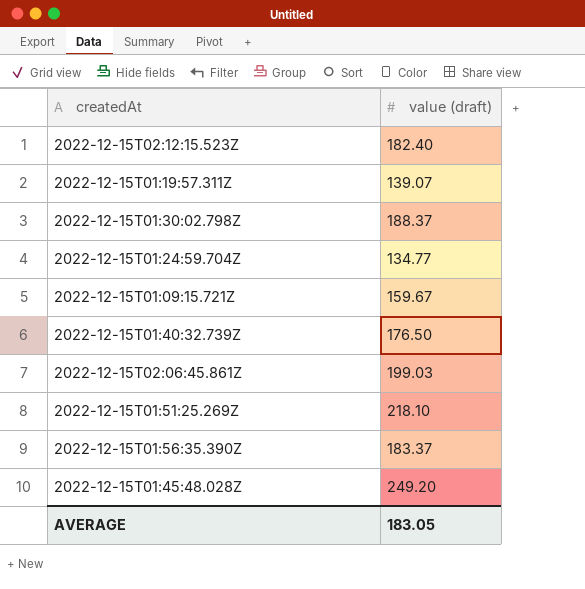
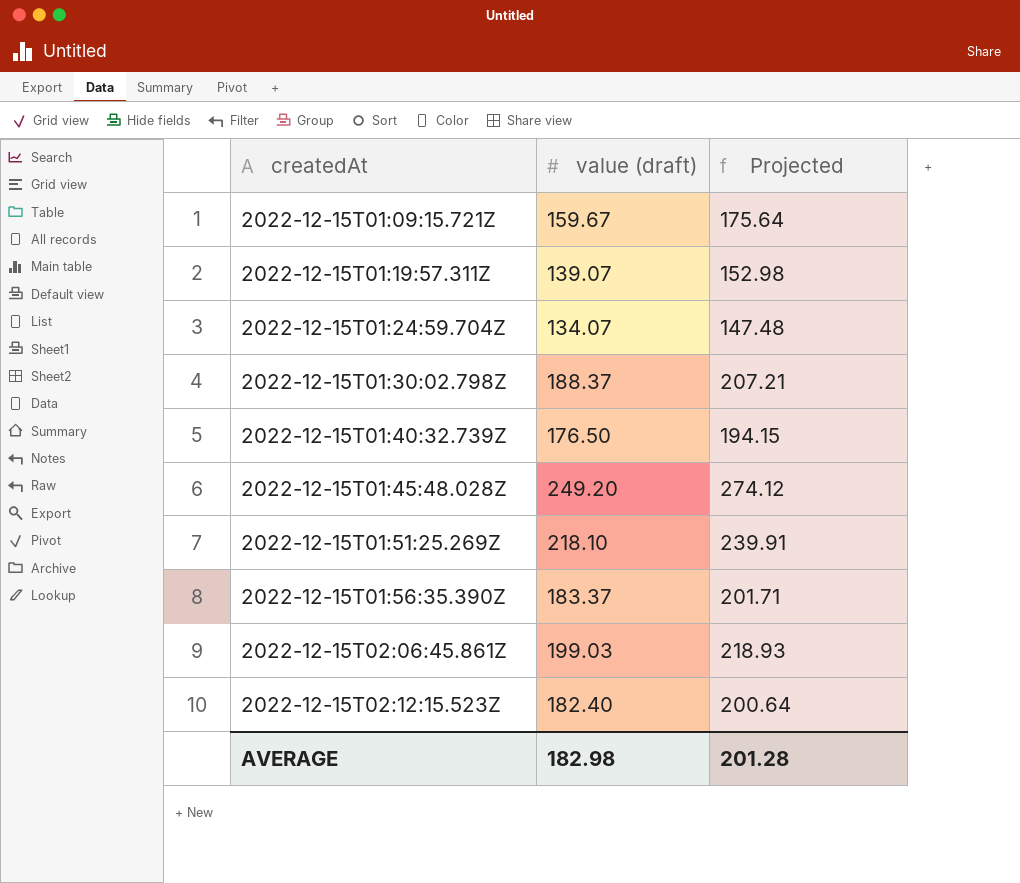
row order: none -> createdAt ascending
column Projected | formula: none -> [value (draft)] * 1.1
2022-12-15T01:24:59.704Z | value (draft): 134.77 -> 134.07
AVERAGE | value (draft): 183.05 -> 182.98

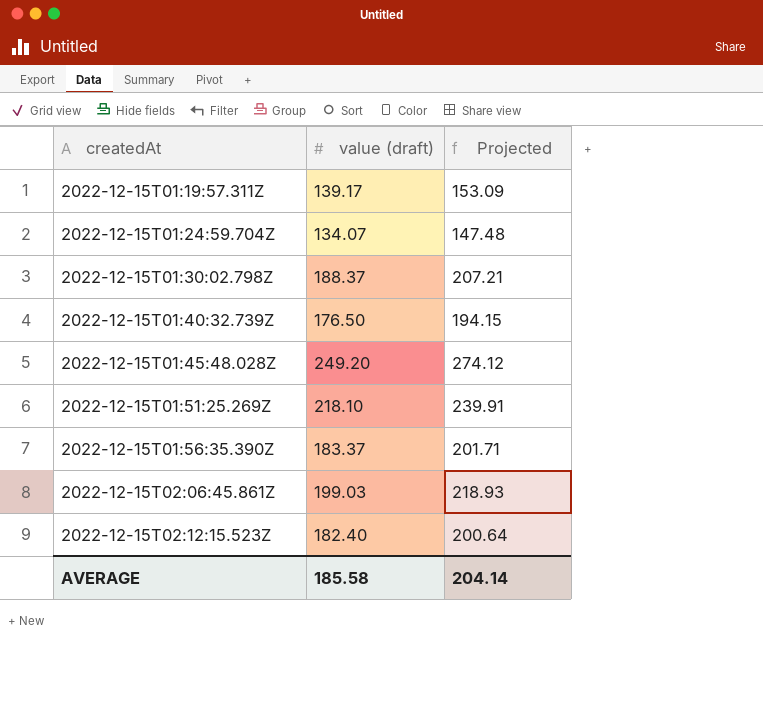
row 2022-12-15T01:09:15.721Z: 159.67 | 175.64 -> none
2022-12-15T01:19:57.311Z | value (draft): 139.07 -> 139.17
2022-12-15T01:19:57.311Z | Projected: 152.98 -> 153.09
AVERAGE | value (draft): 182.98 -> 185.58
AVERAGE | Projected: 201.28 -> 204.14

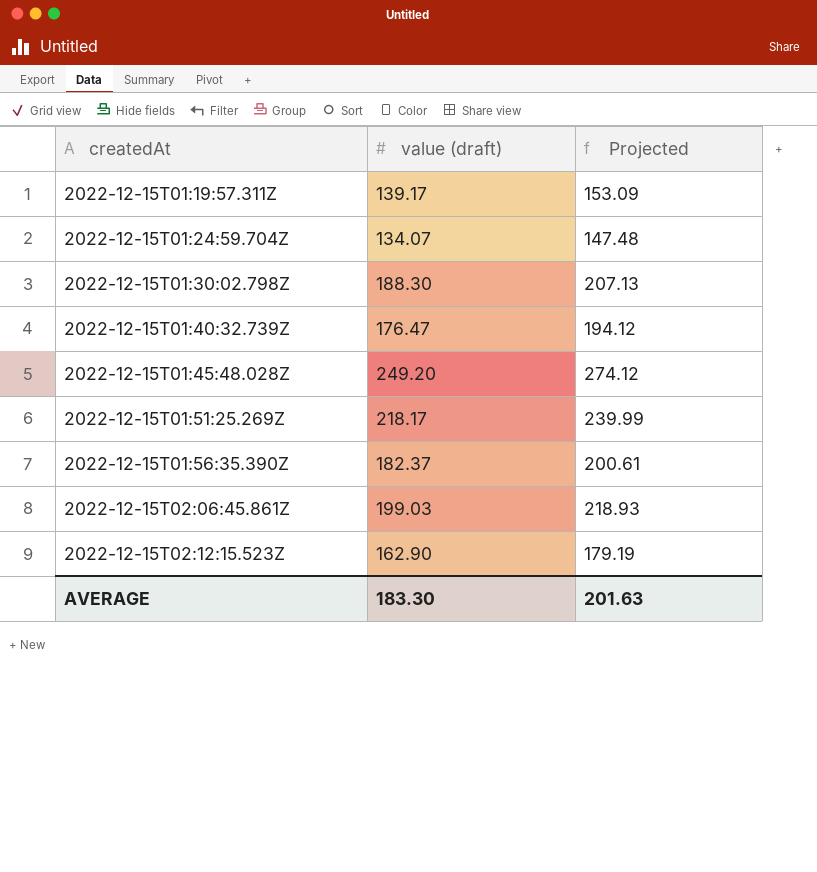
2022-12-15T01:30:02.798Z | value (draft): 188.37 -> 188.30
2022-12-15T01:30:02.798Z | Projected: 207.21 -> 207.13
2022-12-15T01:40:32.739Z | value (draft): 176.50 -> 176.47
2022-12-15T01:40:32.739Z | Projected: 194.15 -> 194.12
2022-12-15T01:51:25.269Z | value (draft): 218.10 -> 218.17
2022-12-15T01:51:25.269Z | Projected: 239.91 -> 239.99
2022-12-15T01:56:35.390Z | value (draft): 183.37 -> 182.37
2022-12-15T01:56:35.390Z | Projected: 201.71 -> 200.61
2022-12-15T02:12:15.523Z | value (draft): 182.40 -> 162.90
2022-12-15T02:12:15.523Z | Projected: 200.64 -> 179.19
AVERAGE | value (draft): 185.58 -> 183.30
AVERAGE | Projected: 204.14 -> 201.63

